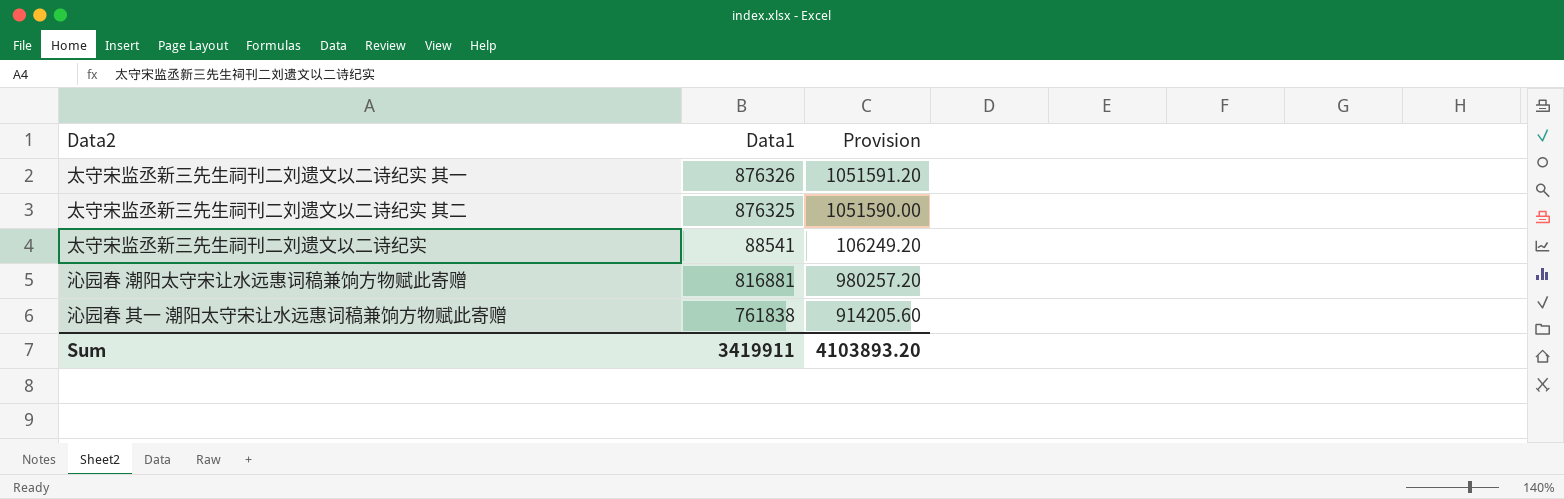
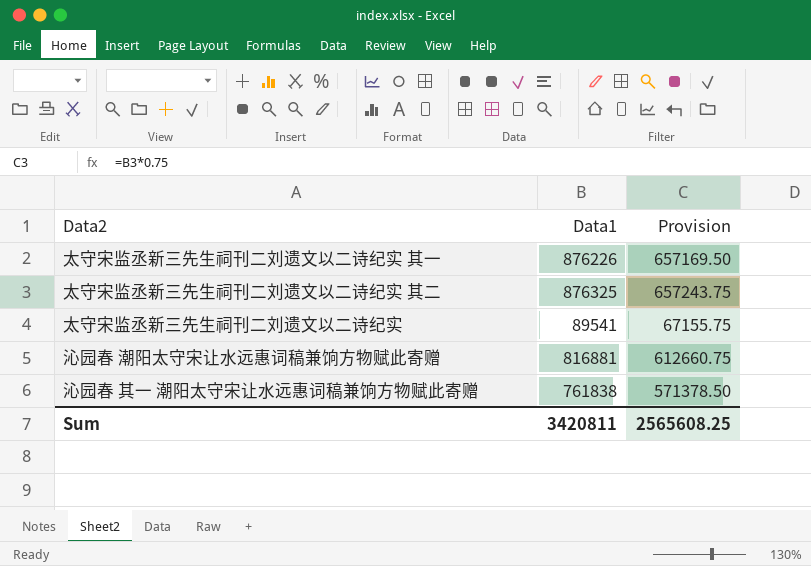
column Provision | formula: [Data1] * 1.2 -> [Data1] * 0.75
太守宋监丞新三先生祠刊二刘遗文以二诗纪实 其一 | Data1: 876326 -> 876226
太守宋监丞新三先生祠刊二刘遗文以二诗纪实 | Data1: 88541 -> 89541
Sum | Data1: 3419911 -> 3420811
Sum | Provision: 4103893.20 -> 2565608.25

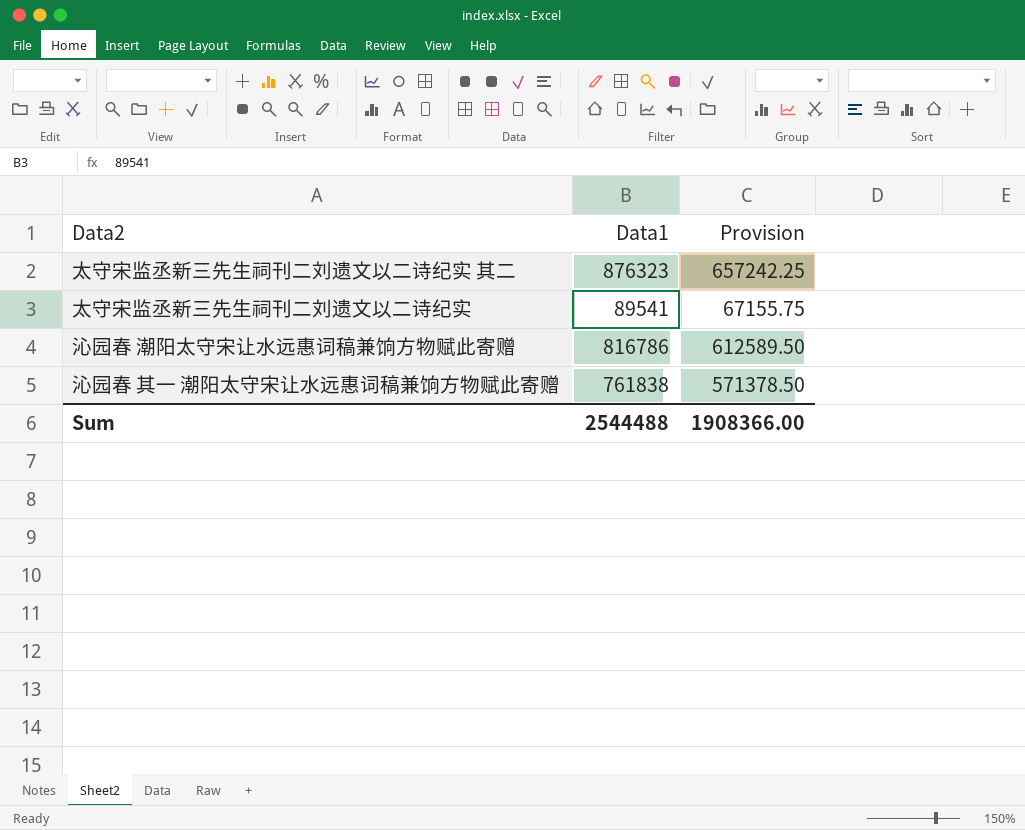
row 太守宋监丞新三先生祠刊二刘遗文以二诗纪实 其一: 876226 | 657169.50 -> none
太守宋监丞新三先生祠刊二刘遗文以二诗纪实 其二 | Data1: 876325 -> 876323
太守宋监丞新三先生祠刊二刘遗文以二诗纪实 其二 | Provision: 657243.75 -> 657242.25
沁园春 潮阳太守宋让水远惠词稿兼饷方物赋此寄赠 | Data1: 816881 -> 816786
沁园春 潮阳太守宋让水远惠词稿兼饷方物赋此寄赠 | Provision: 612660.75 -> 612589.50
Sum | Data1: 3420811 -> 2544488
Sum | Provision: 2565608.25 -> 1908366.00

